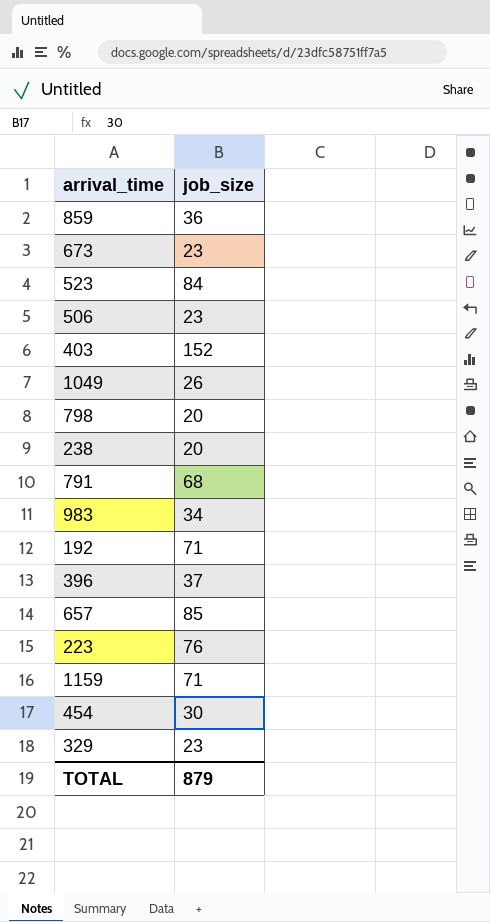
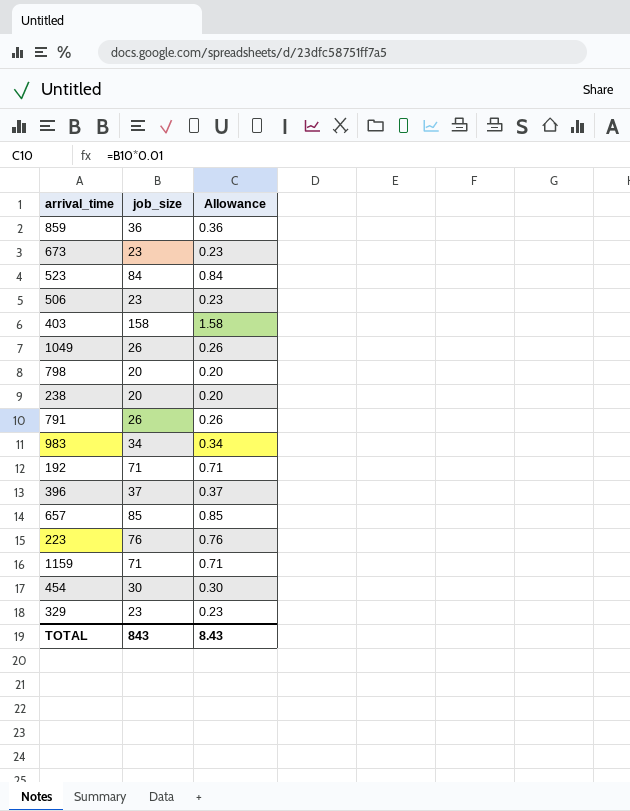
column Allowance | formula: none -> [job_size] * 0.01
403 | job_size: 152 -> 158
791 | job_size: 68 -> 26
TOTAL | job_size: 879 -> 843

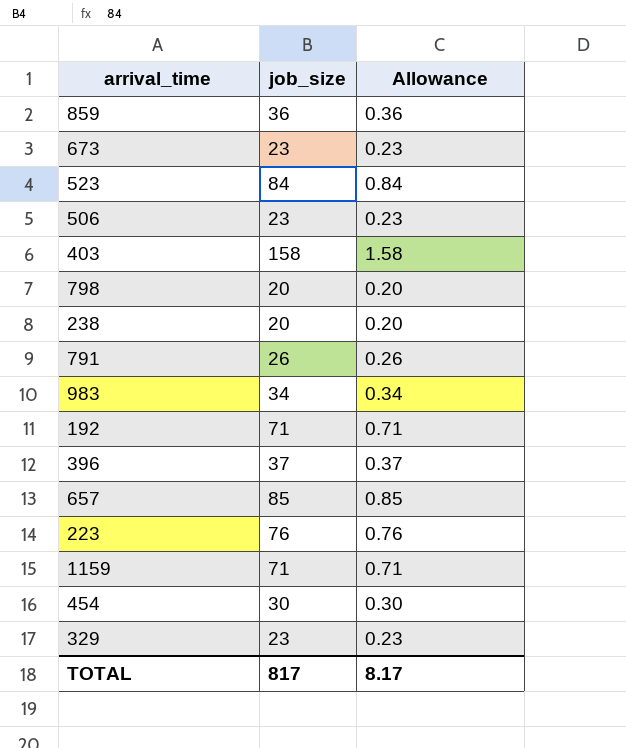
row 1049: 26 | 0.26 -> none
TOTAL | job_size: 843 -> 817
TOTAL | Allowance: 8.43 -> 8.17

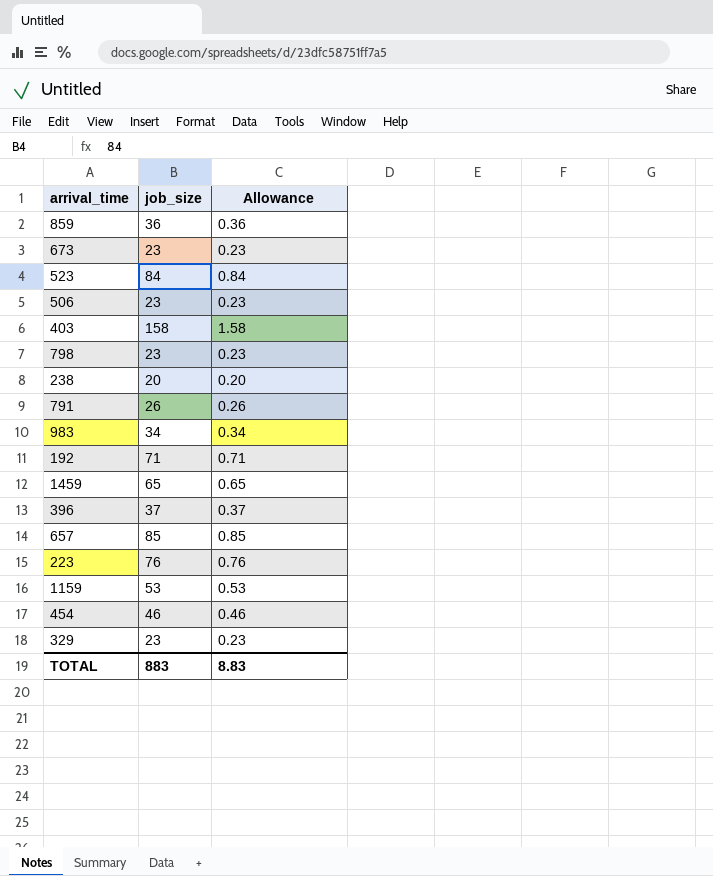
798 | job_size: 20 -> 23
798 | Allowance: 0.20 -> 0.23
row 1459: none -> 65 | 0.65
1159 | job_size: 71 -> 53
1159 | Allowance: 0.71 -> 0.53
454 | job_size: 30 -> 46
454 | Allowance: 0.30 -> 0.46
TOTAL | job_size: 817 -> 883
TOTAL | Allowance: 8.17 -> 8.83

